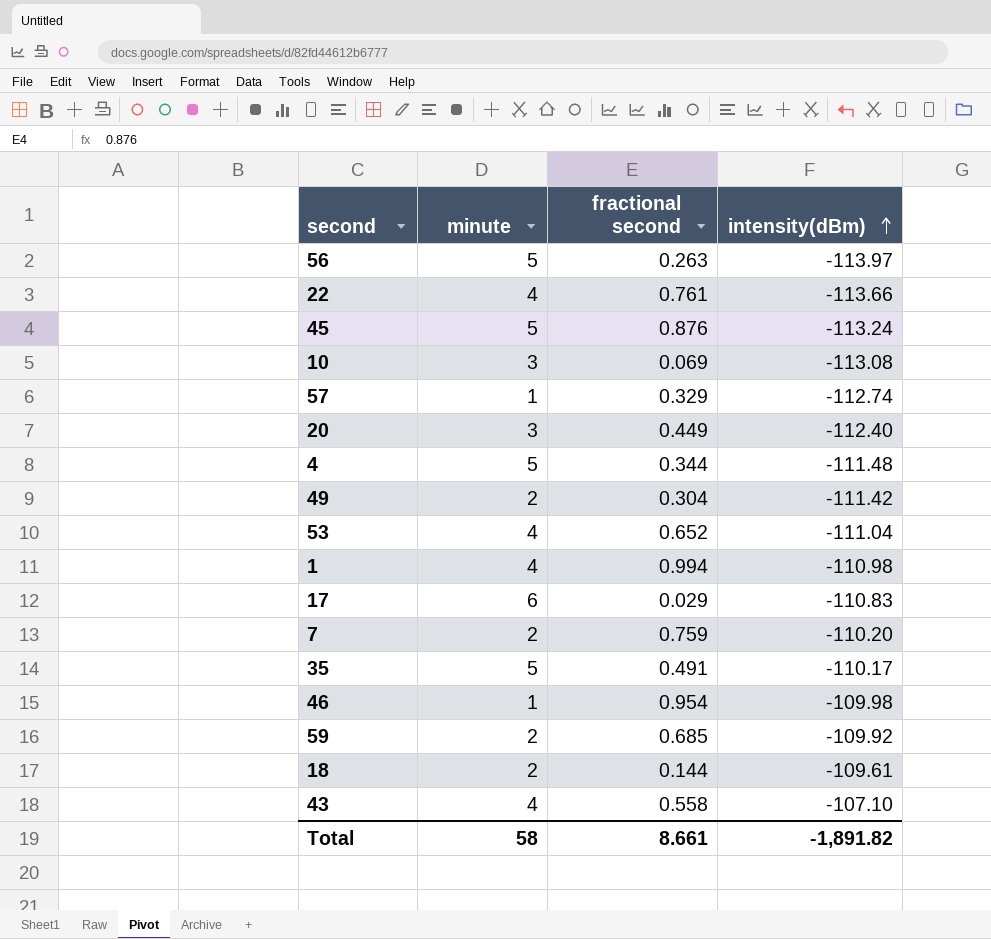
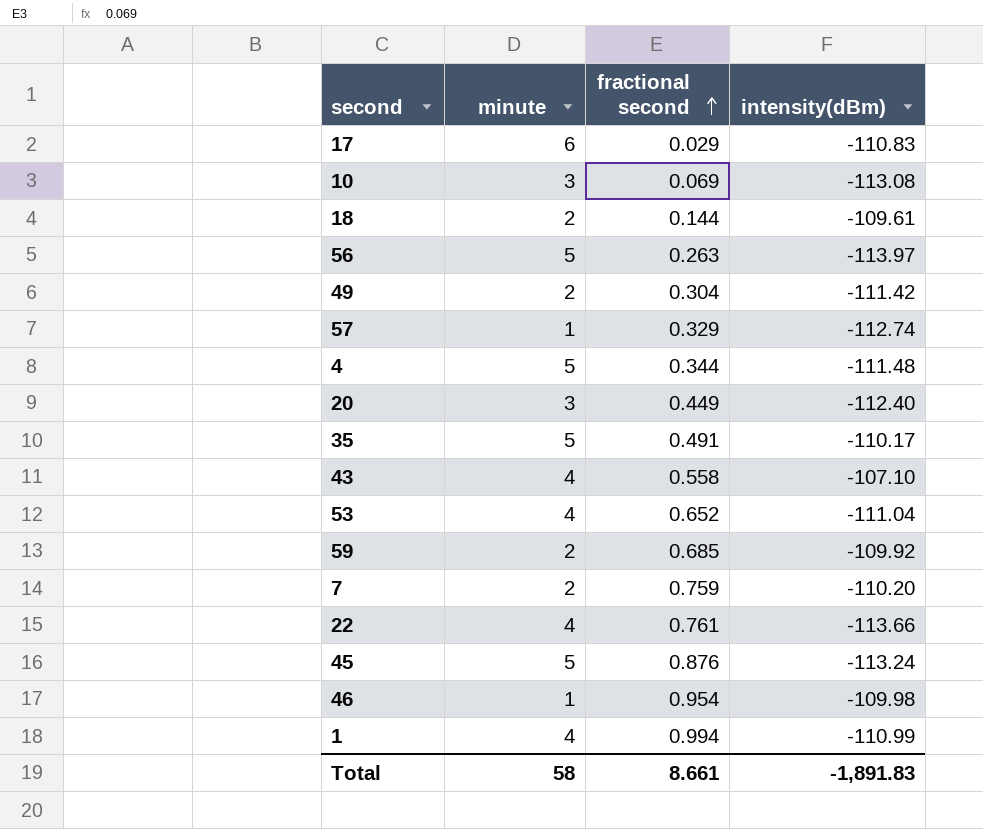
row order: intensity(dBm) ascending -> fractional second ascending
1 | intensity(dBm): -110.98 -> -110.99
Total | intensity(dBm): -1,891.82 -> -1,891.83

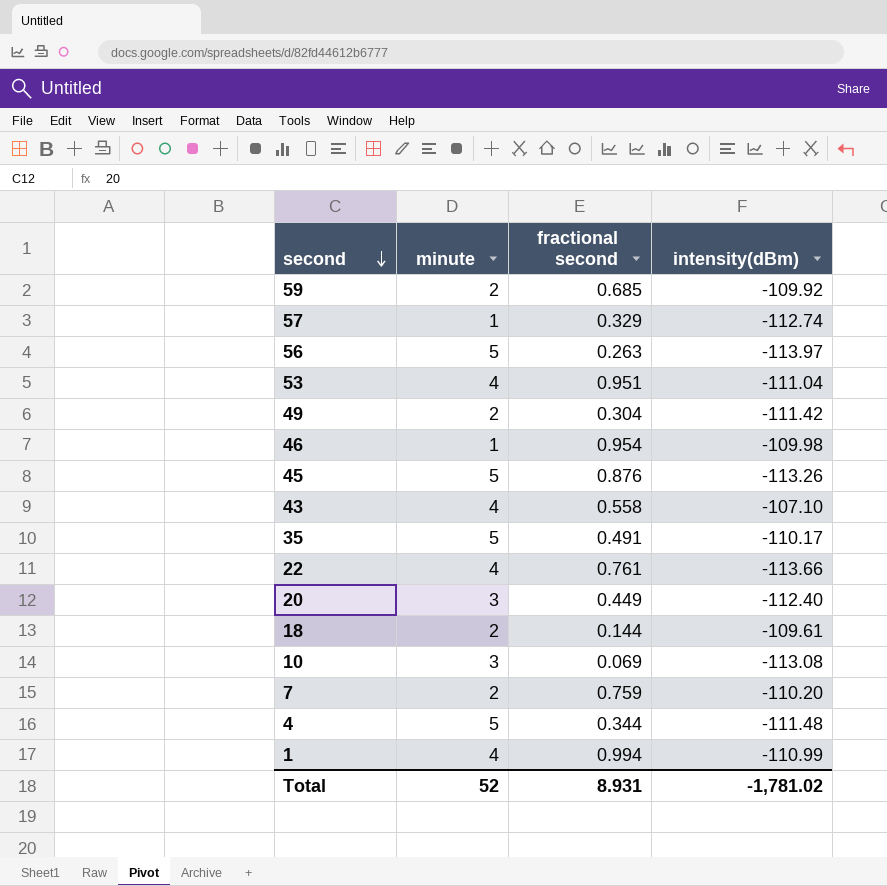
row order: fractional second ascending -> second descending
row 17: 6 | 0.029 | -110.83 -> none
53 | fractional second: 0.652 -> 0.951
45 | intensity(dBm): -113.24 -> -113.26
Total | minute: 58 -> 52
Total | fractional second: 8.661 -> 8.931
Total | intensity(dBm): -1,891.83 -> -1,781.02

